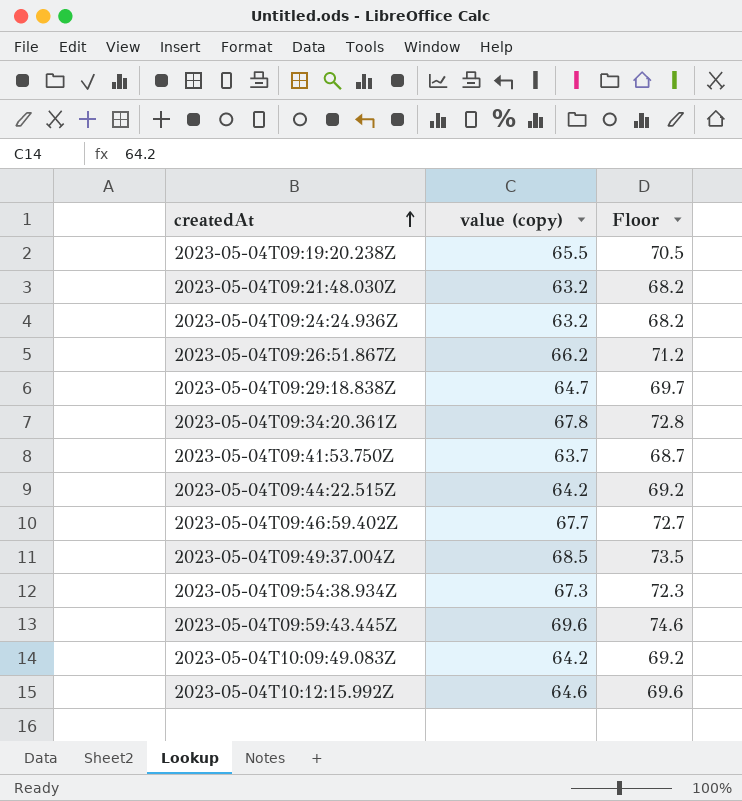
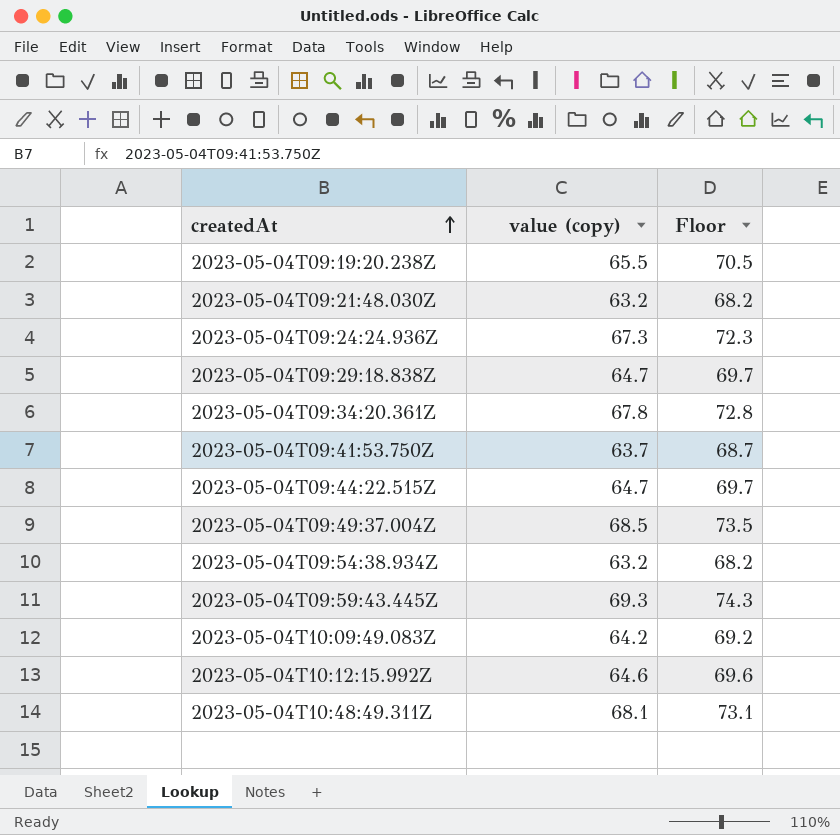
row 2023-05-04T09:26:51.867Z: 66.2 | 71.2 -> none
row 2023-05-04T09:46:59.402Z: 67.7 | 72.7 -> none
2023-05-04T09:24:24.936Z | value (copy): 63.2 -> 67.3
2023-05-04T09:24:24.936Z | Floor: 68.2 -> 72.3
2023-05-04T09:44:22.515Z | value (copy): 64.2 -> 64.7
2023-05-04T09:44:22.515Z | Floor: 69.2 -> 69.7
2023-05-04T09:54:38.934Z | value (copy): 67.3 -> 63.2
2023-05-04T09:54:38.934Z | Floor: 72.3 -> 68.2
2023-05-04T09:59:43.445Z | value (copy): 69.6 -> 69.3
2023-05-04T09:59:43.445Z | Floor: 74.6 -> 74.3
row 2023-05-04T10:48:49.311Z: none -> 68.1 | 73.1

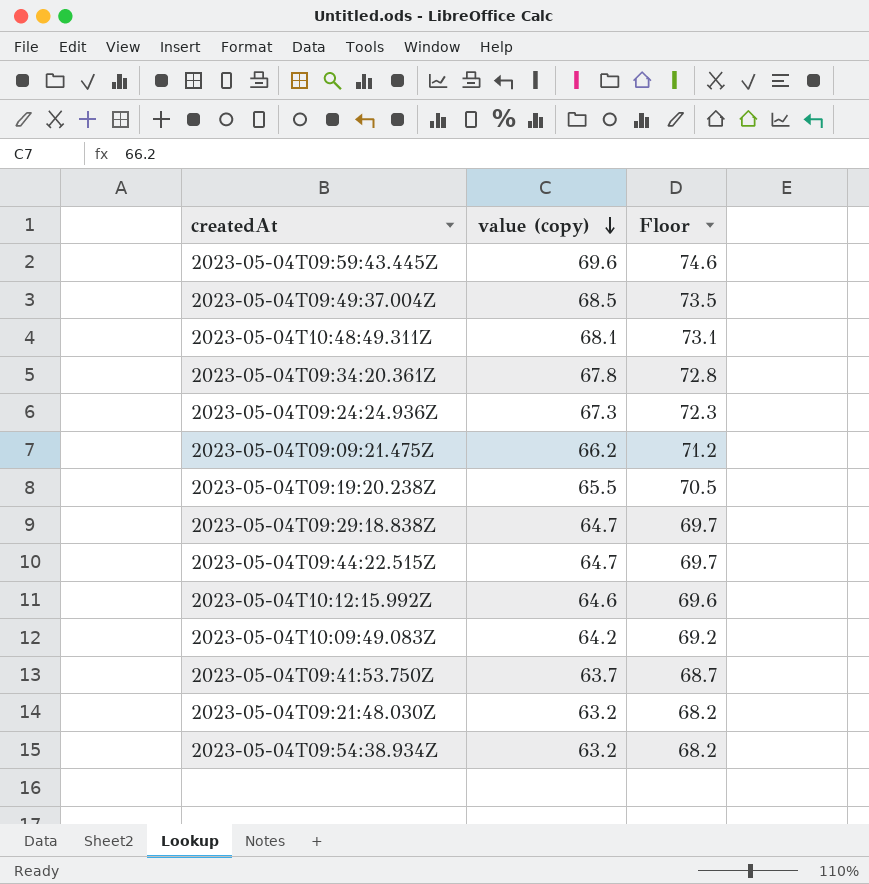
row order: createdAt ascending -> value (copy) descending
2023-05-04T09:59:43.445Z | value (copy): 69.3 -> 69.6
2023-05-04T09:59:43.445Z | Floor: 74.3 -> 74.6
row 2023-05-04T09:09:21.475Z: none -> 66.2 | 71.2

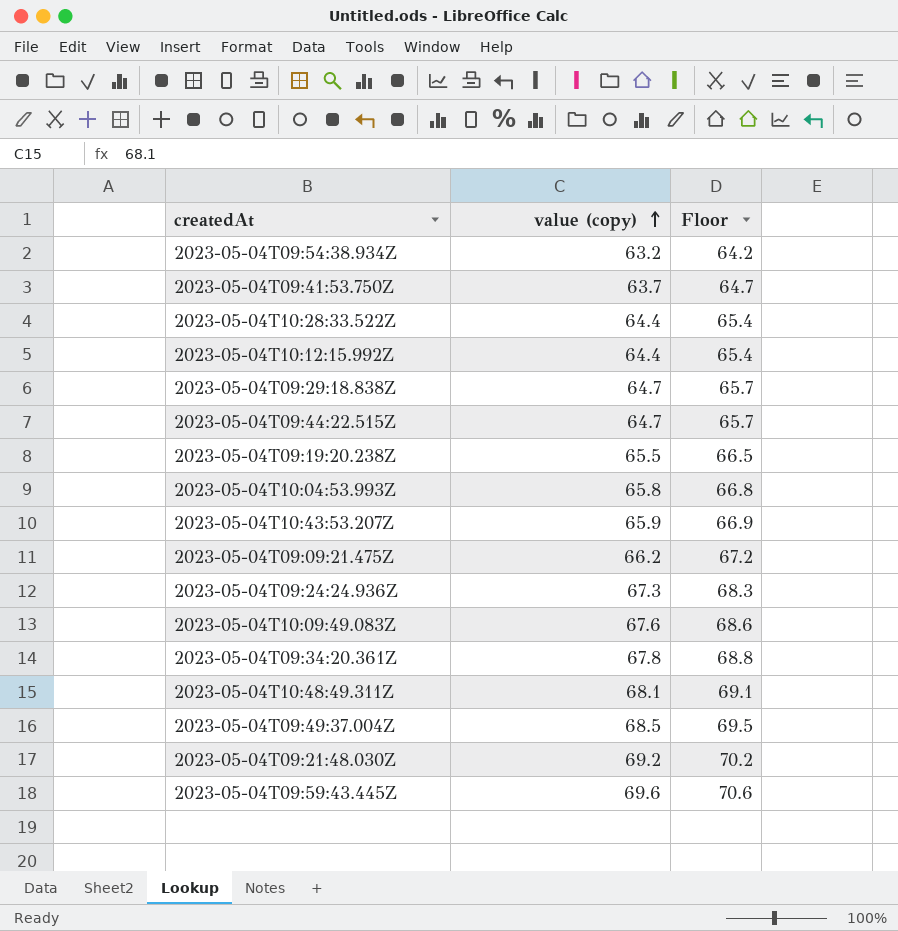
row order: value (copy) descending -> value (copy) ascending
column Floor | formula: [value (copy)] + 5 -> [value (copy)] + 1
row 2023-05-04T10:28:33.522Z: none -> 64.4 | 65.4
2023-05-04T10:12:15.992Z | value (copy): 64.6 -> 64.4
row 2023-05-04T10:04:53.993Z: none -> 65.8 | 66.8
row 2023-05-04T10:43:53.207Z: none -> 65.9 | 66.9
2023-05-04T10:09:49.083Z | value (copy): 64.2 -> 67.6
2023-05-04T09:21:48.030Z | value (copy): 63.2 -> 69.2

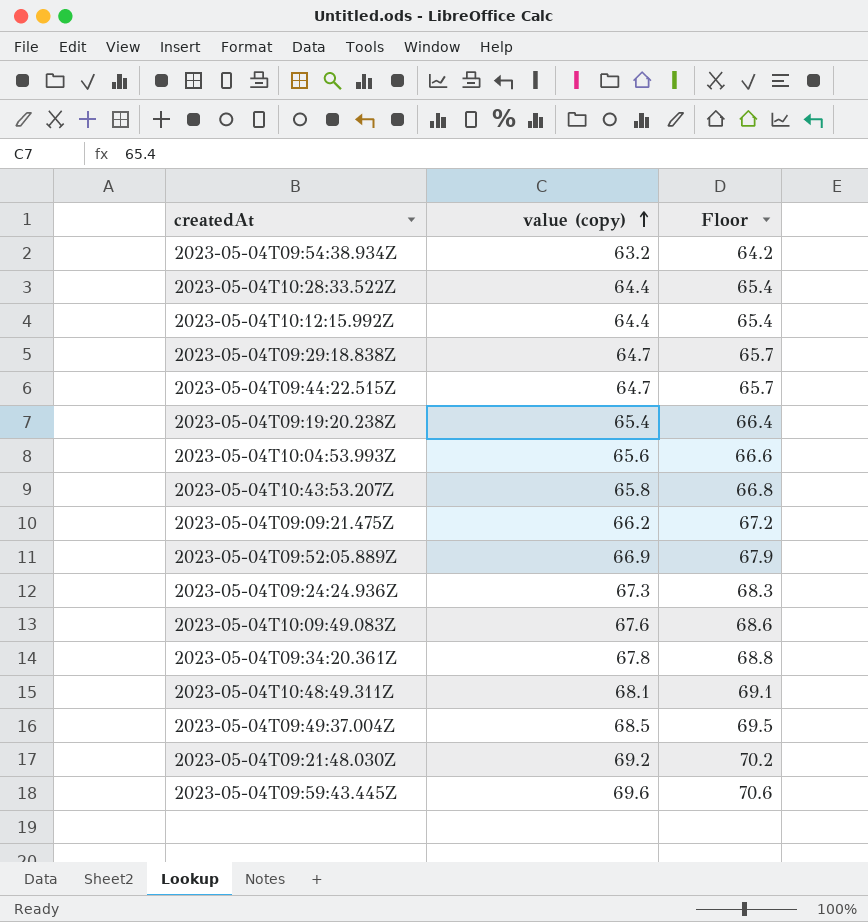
row 2023-05-04T09:41:53.750Z: 63.7 | 64.7 -> none
2023-05-04T09:19:20.238Z | value (copy): 65.5 -> 65.4
2023-05-04T09:19:20.238Z | Floor: 66.5 -> 66.4
2023-05-04T10:04:53.993Z | value (copy): 65.8 -> 65.6
2023-05-04T10:04:53.993Z | Floor: 66.8 -> 66.6
2023-05-04T10:43:53.207Z | value (copy): 65.9 -> 65.8
2023-05-04T10:43:53.207Z | Floor: 66.9 -> 66.8
row 2023-05-04T09:52:05.889Z: none -> 66.9 | 67.9

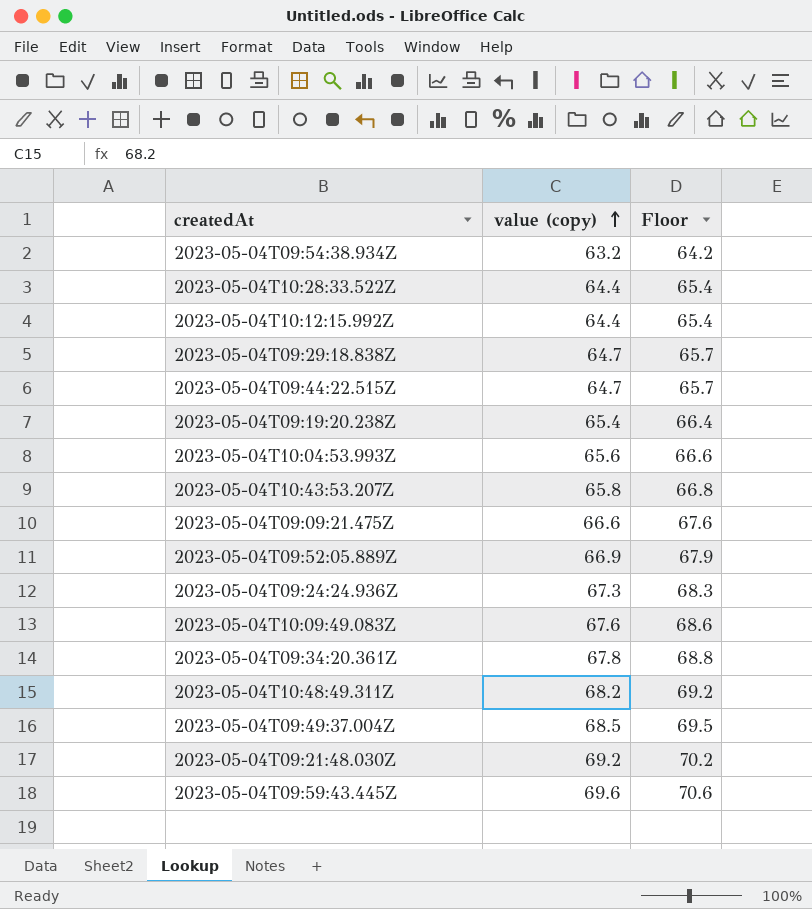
2023-05-04T09:09:21.475Z | value (copy): 66.2 -> 66.6
2023-05-04T09:09:21.475Z | Floor: 67.2 -> 67.6
2023-05-04T10:48:49.311Z | value (copy): 68.1 -> 68.2
2023-05-04T10:48:49.311Z | Floor: 69.1 -> 69.2

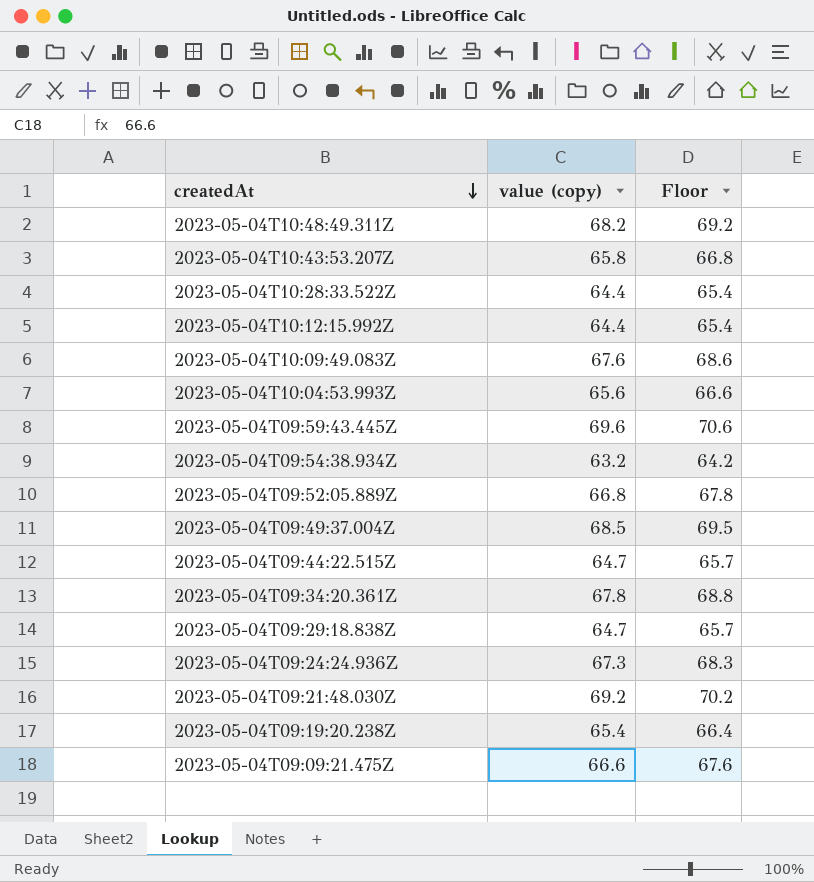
row order: value (copy) ascending -> createdAt descending
2023-05-04T09:52:05.889Z | value (copy): 66.9 -> 66.8
2023-05-04T09:52:05.889Z | Floor: 67.9 -> 67.8

